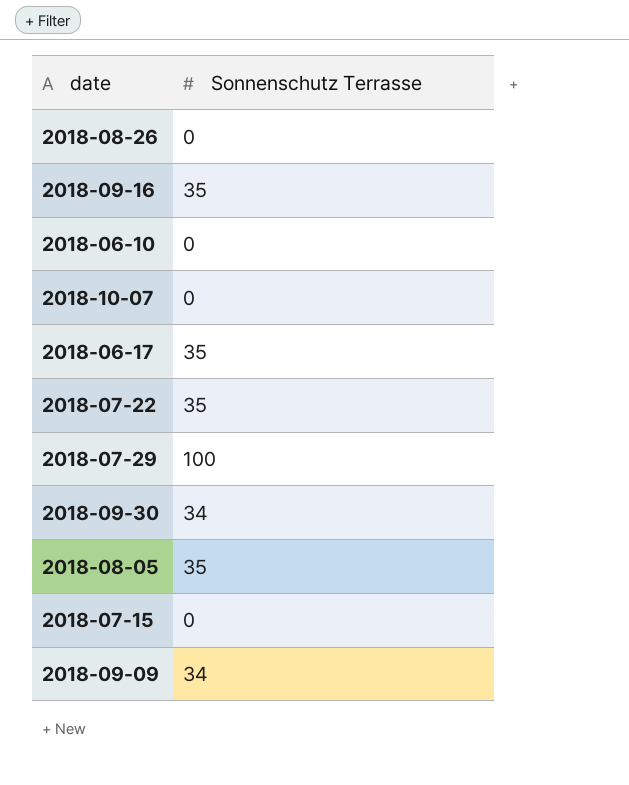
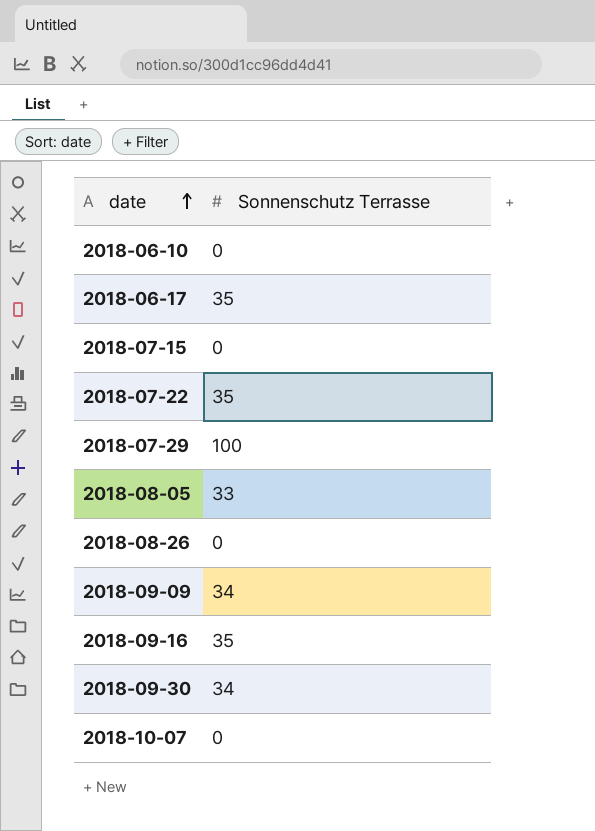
row order: none -> date ascending
2018-08-05 | Sonnenschutz Terrasse: 35 -> 33

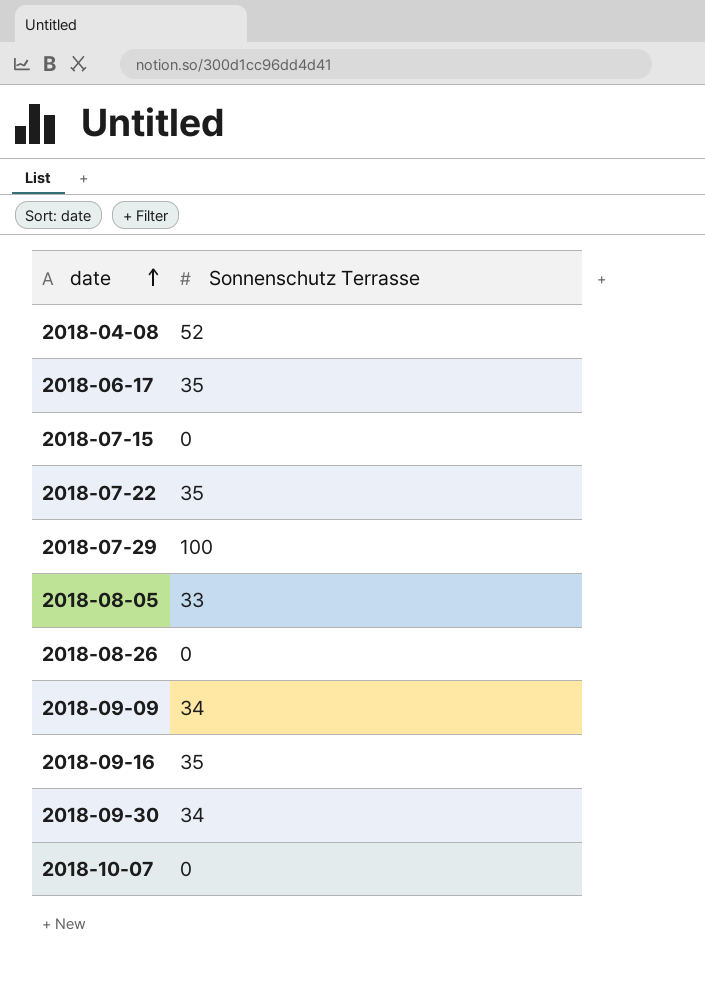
row 2018-06-10: 0 -> none
row 2018-04-08: none -> 52

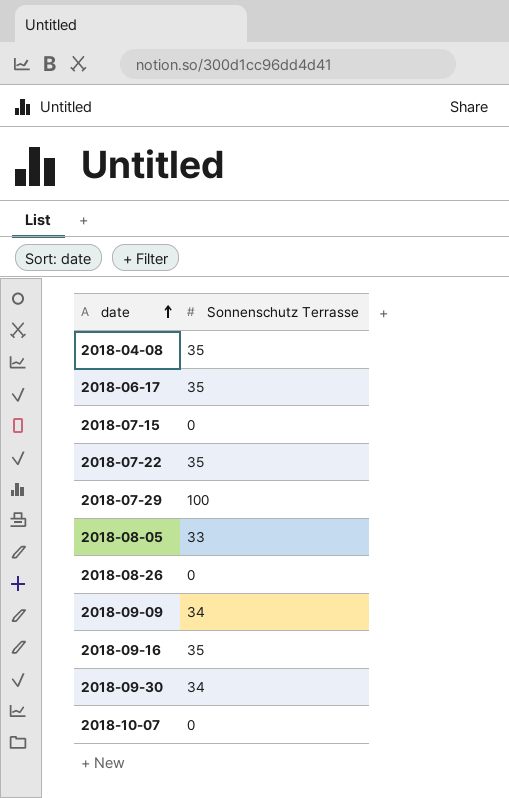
2018-04-08 | Sonnenschutz Terrasse: 52 -> 35

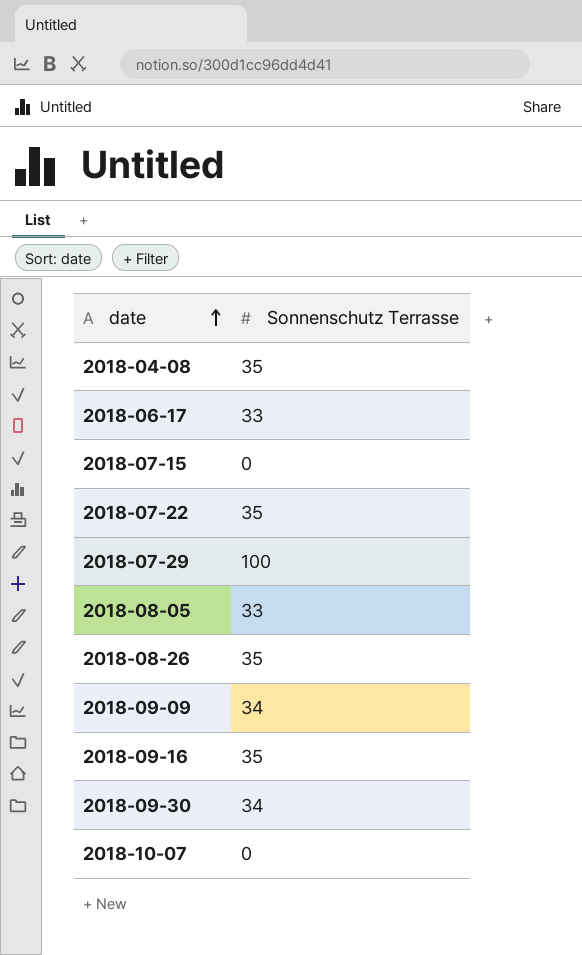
2018-06-17 | Sonnenschutz Terrasse: 35 -> 33
2018-08-26 | Sonnenschutz Terrasse: 0 -> 35

